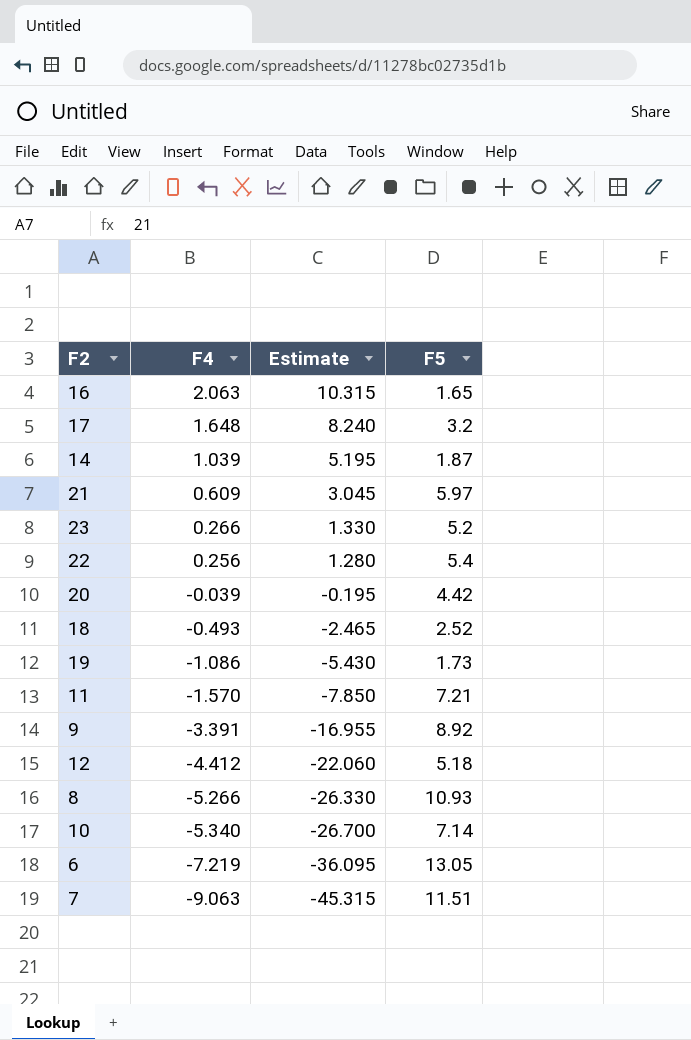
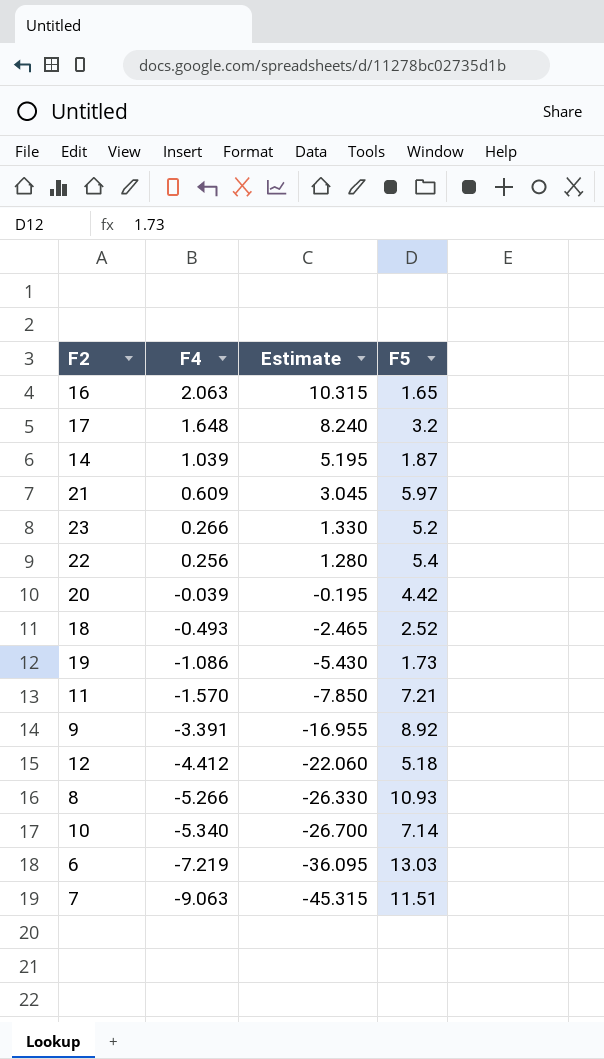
6 | F5: 13.05 -> 13.03

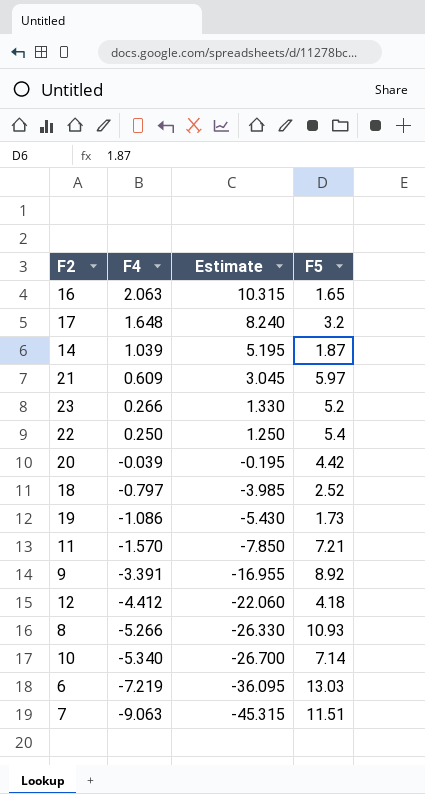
22 | F4: 0.256 -> 0.250
22 | Estimate: 1.280 -> 1.250
18 | F4: -0.493 -> -0.797
18 | Estimate: -2.465 -> -3.985
12 | F5: 5.18 -> 4.18

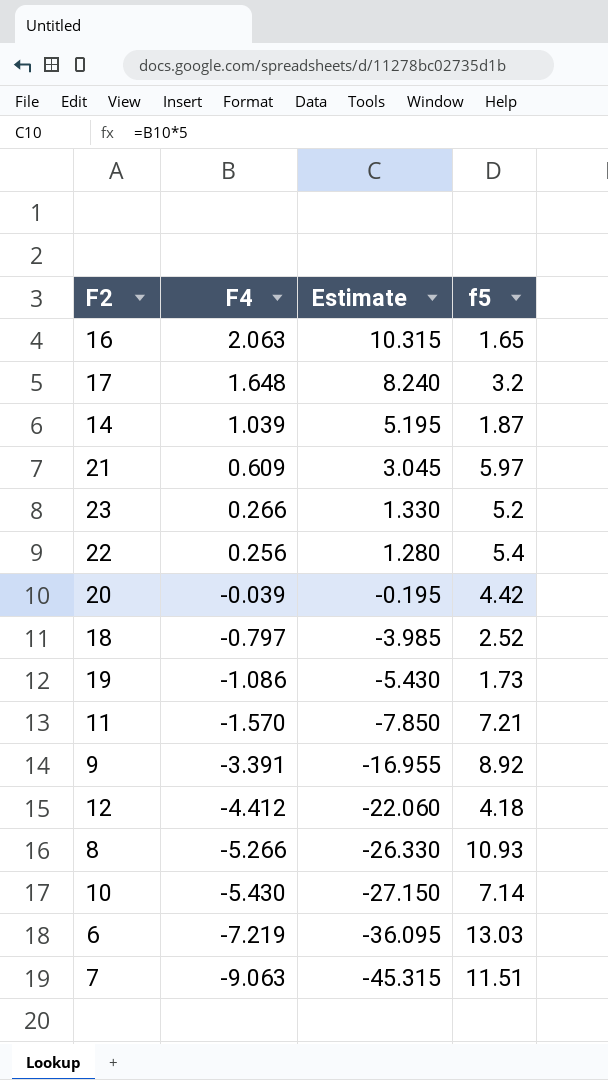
column name: F5 -> f5
22 | F4: 0.250 -> 0.256
22 | Estimate: 1.250 -> 1.280
10 | F4: -5.340 -> -5.430
10 | Estimate: -26.700 -> -27.150

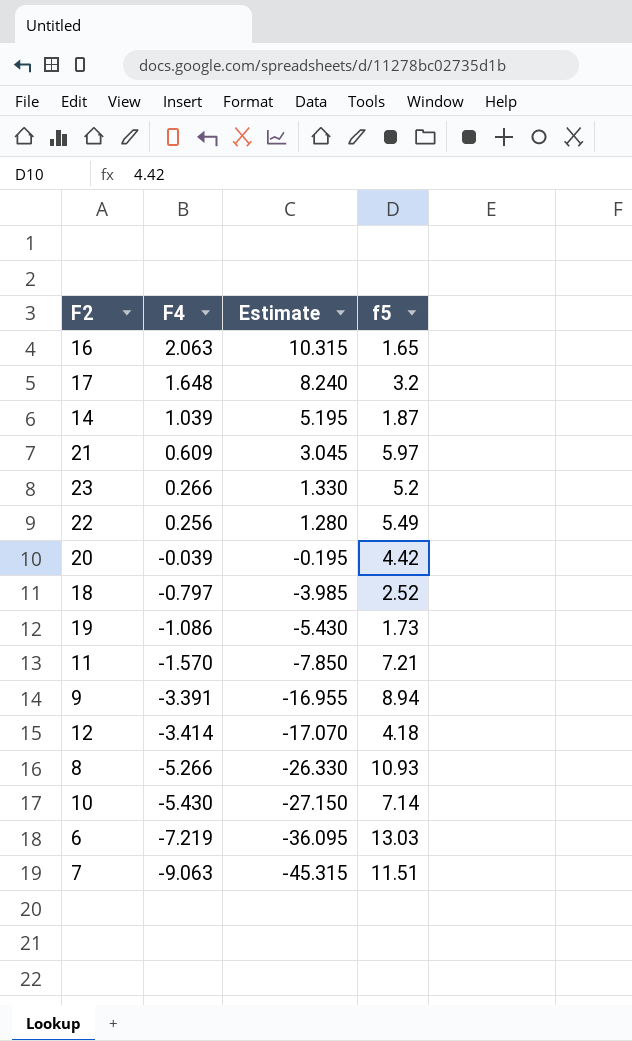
22 | f5: 5.4 -> 5.49
9 | f5: 8.92 -> 8.94
12 | F4: -4.412 -> -3.414
12 | Estimate: -22.060 -> -17.070

